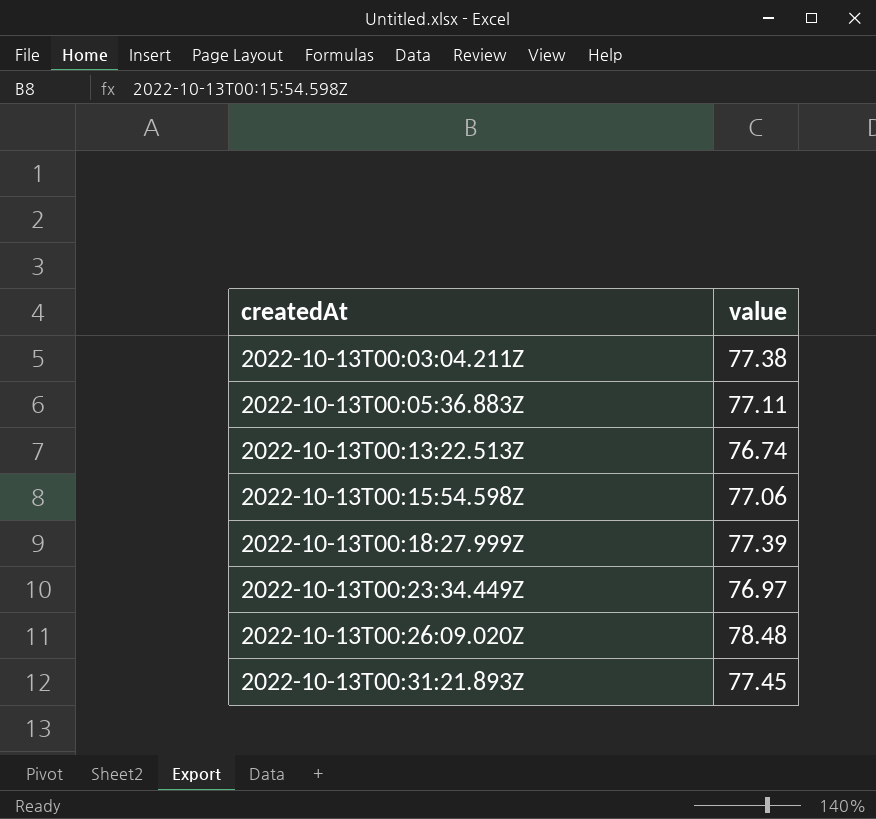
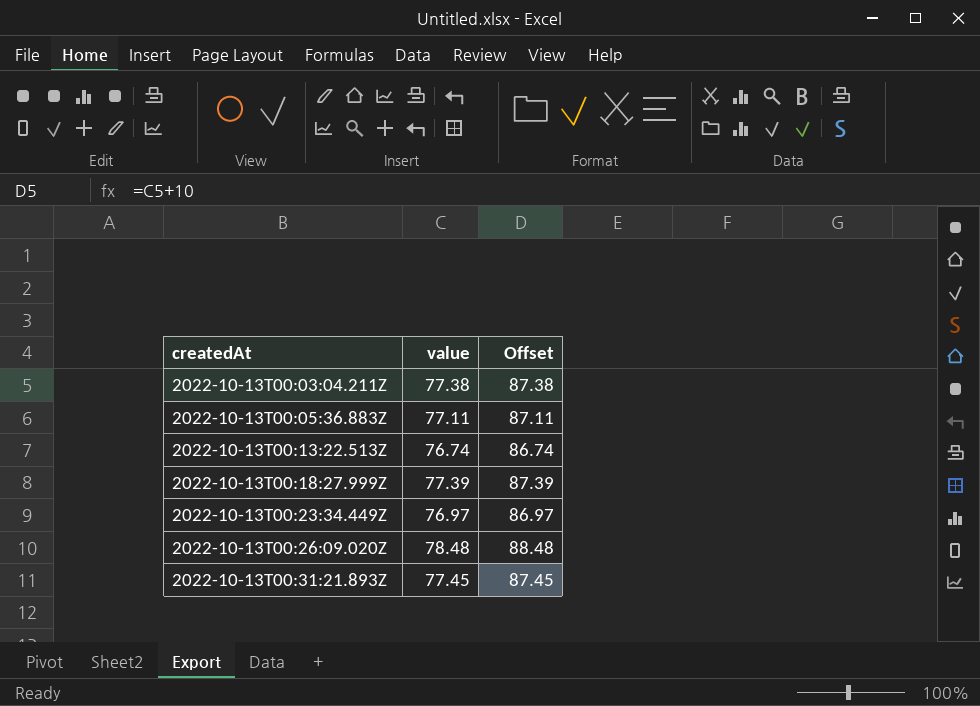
column Offset | formula: none -> [value] + 10
row 2022-10-13T00:15:54.598Z: 77.06 -> none

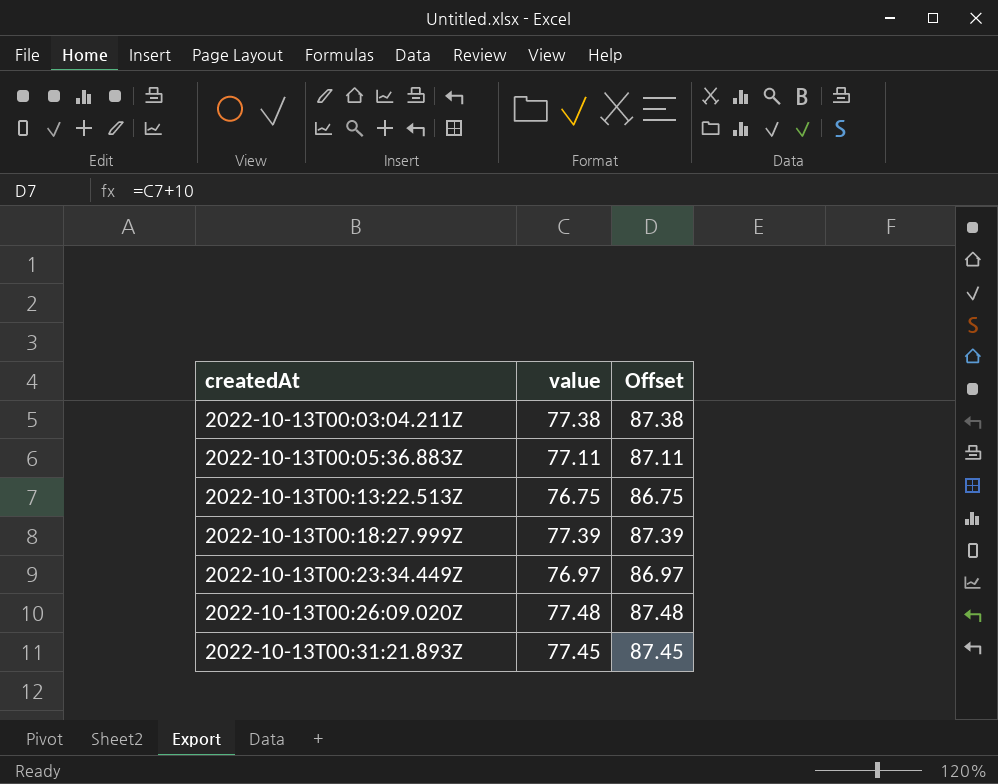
2022-10-13T00:13:22.513Z | value: 76.74 -> 76.75
2022-10-13T00:13:22.513Z | Offset: 86.74 -> 86.75
2022-10-13T00:26:09.020Z | value: 78.48 -> 77.48
2022-10-13T00:26:09.020Z | Offset: 88.48 -> 87.48

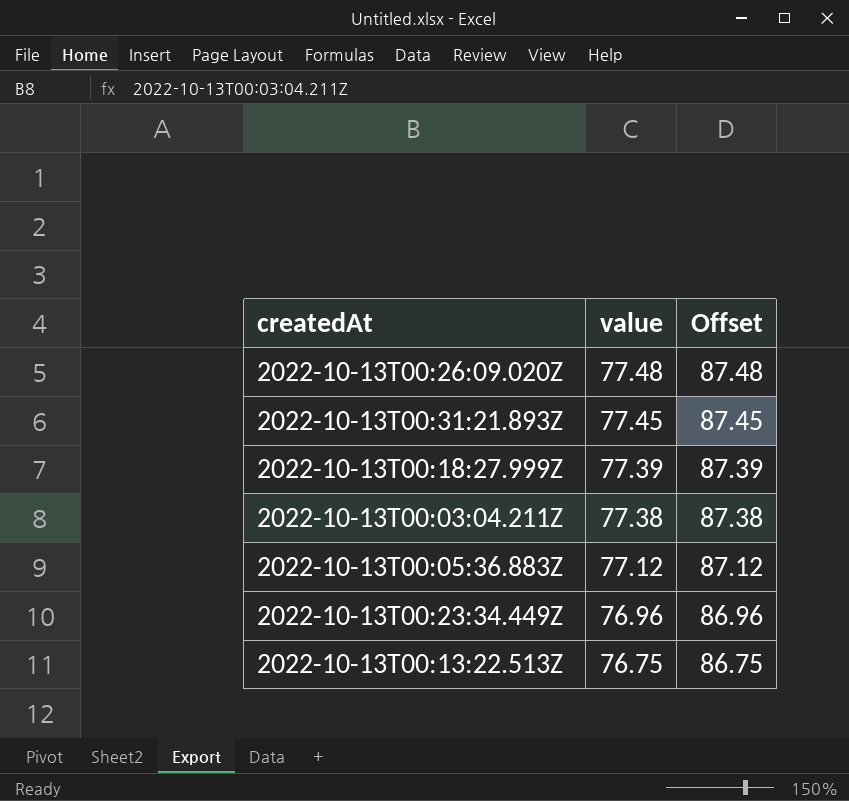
row order: createdAt ascending -> value descending
2022-10-13T00:05:36.883Z | value: 77.11 -> 77.12
2022-10-13T00:05:36.883Z | Offset: 87.11 -> 87.12
2022-10-13T00:23:34.449Z | value: 76.97 -> 76.96
2022-10-13T00:23:34.449Z | Offset: 86.97 -> 86.96

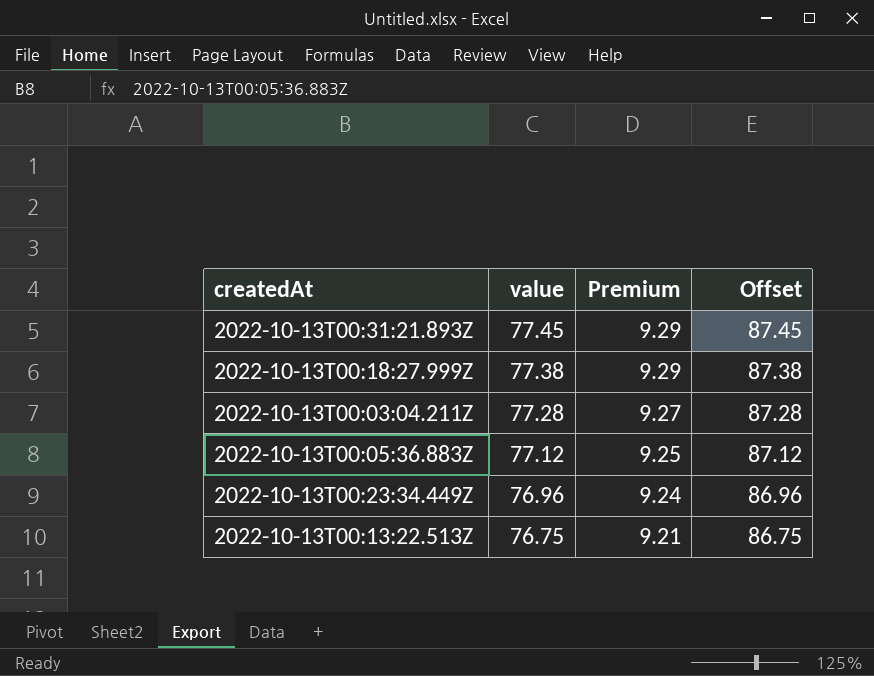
column Premium | formula: none -> [value] * 0.12
row 2022-10-13T00:26:09.020Z: 77.48 | 87.48 -> none
2022-10-13T00:18:27.999Z | value: 77.39 -> 77.38
2022-10-13T00:18:27.999Z | Offset: 87.39 -> 87.38
2022-10-13T00:03:04.211Z | value: 77.38 -> 77.28
2022-10-13T00:03:04.211Z | Offset: 87.38 -> 87.28

